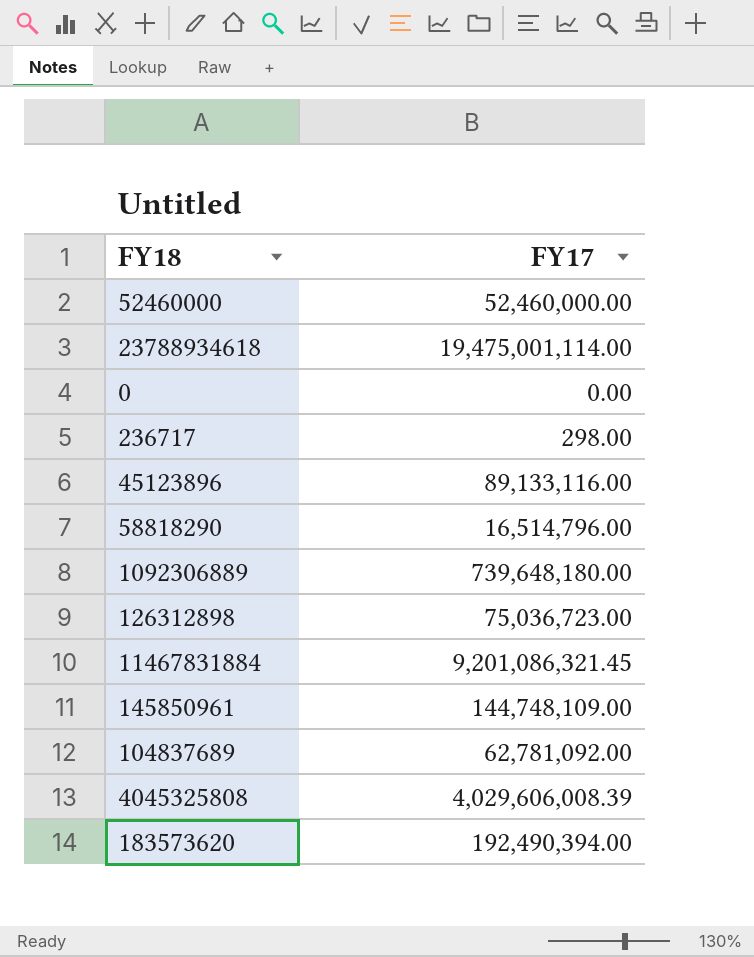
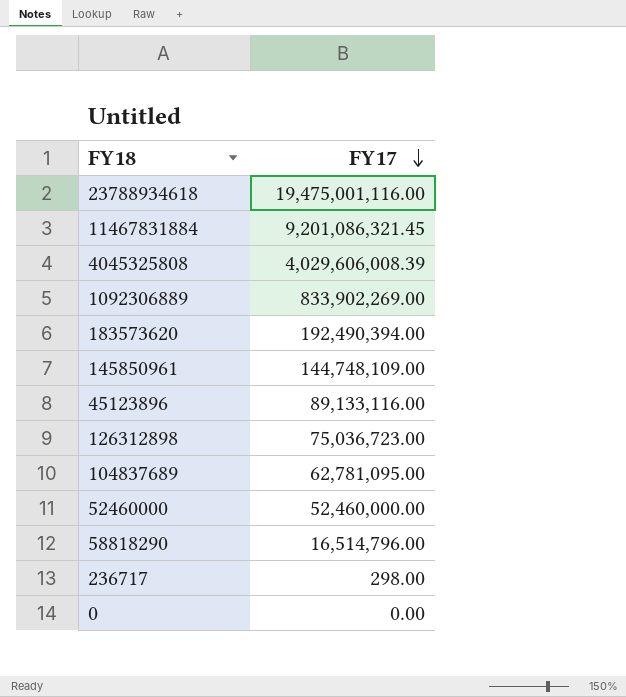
row order: none -> FY17 descending
23788934618 | FY17: 19,475,001,114.00 -> 19,475,001,116.00
1092306889 | FY17: 739,648,180.00 -> 833,902,269.00
104837689 | FY17: 62,781,092.00 -> 62,781,095.00

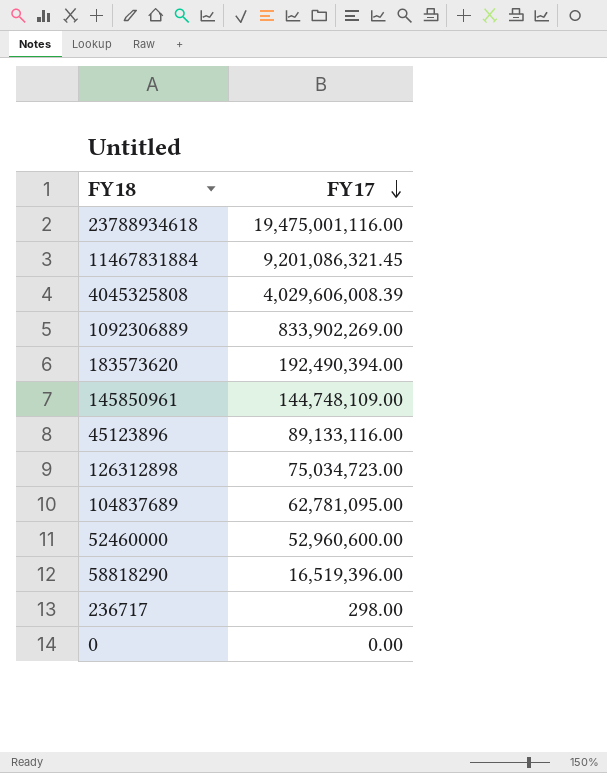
126312898 | FY17: 75,036,723.00 -> 75,034,723.00
52460000 | FY17: 52,460,000.00 -> 52,960,600.00
58818290 | FY17: 16,514,796.00 -> 16,519,396.00

